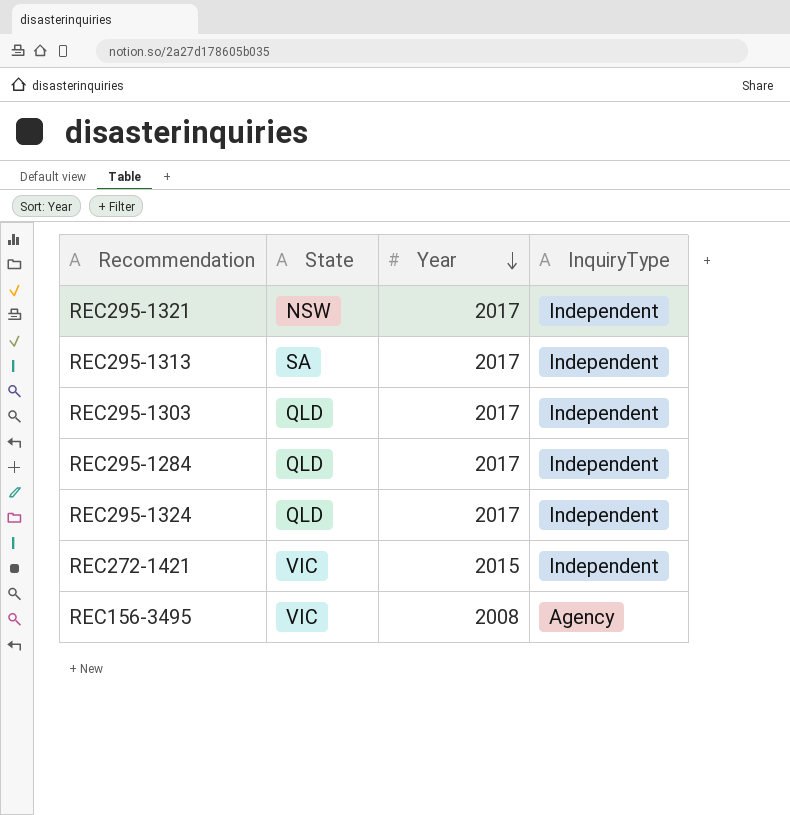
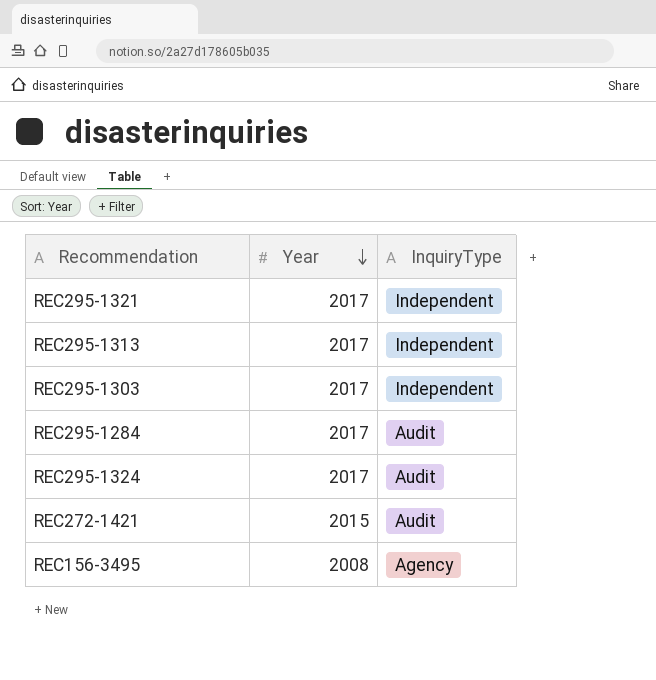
column State | position: 2 -> none
REC295-1284 | InquiryType: Independent -> Audit
REC295-1324 | InquiryType: Independent -> Audit
REC272-1421 | InquiryType: Independent -> Audit

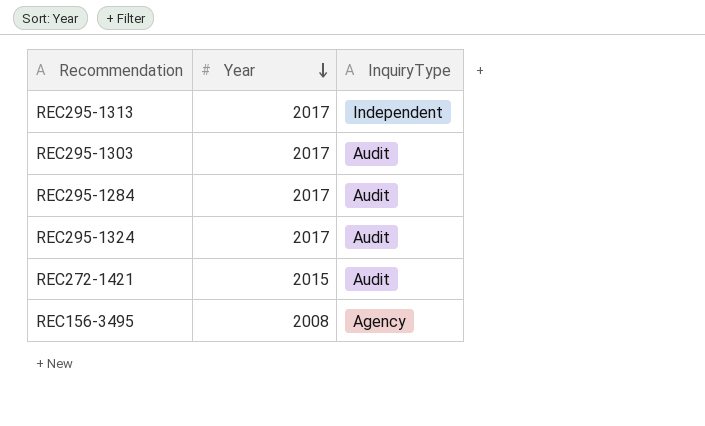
row REC295-1321: 2017 | Independent -> none
REC295-1303 | InquiryType: Independent -> Audit

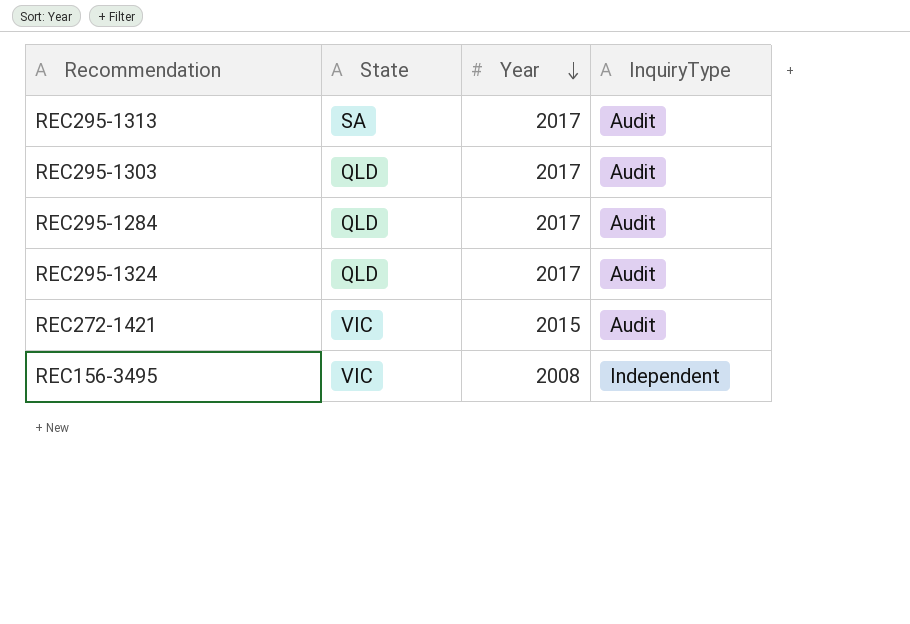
column State | position: none -> 2
REC295-1313 | InquiryType: Independent -> Audit
REC156-3495 | InquiryType: Agency -> Independent

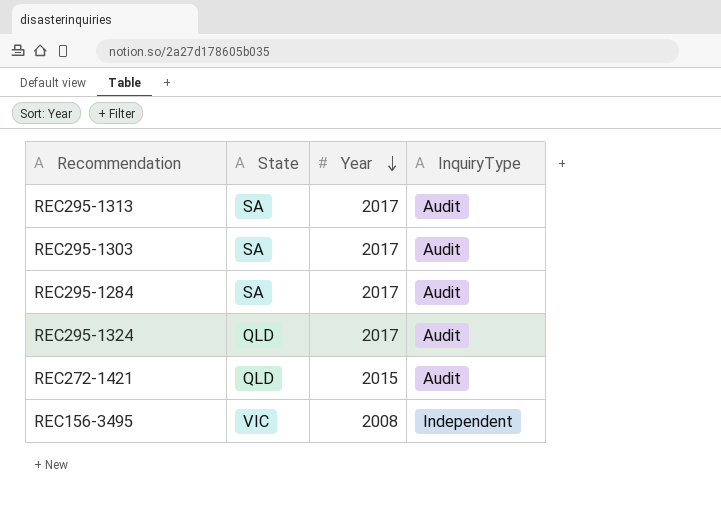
REC295-1303 | State: QLD -> SA
REC295-1284 | State: QLD -> SA
REC272-1421 | State: VIC -> QLD

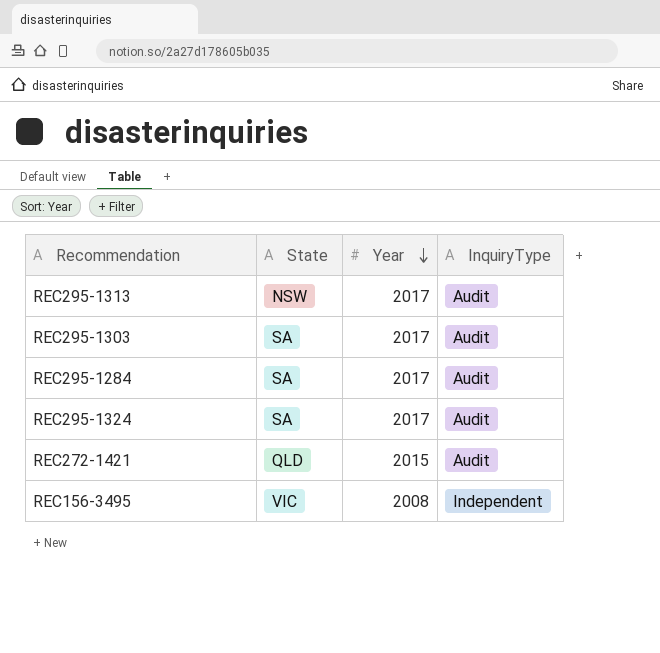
REC295-1313 | State: SA -> NSW
REC295-1324 | State: QLD -> SA

